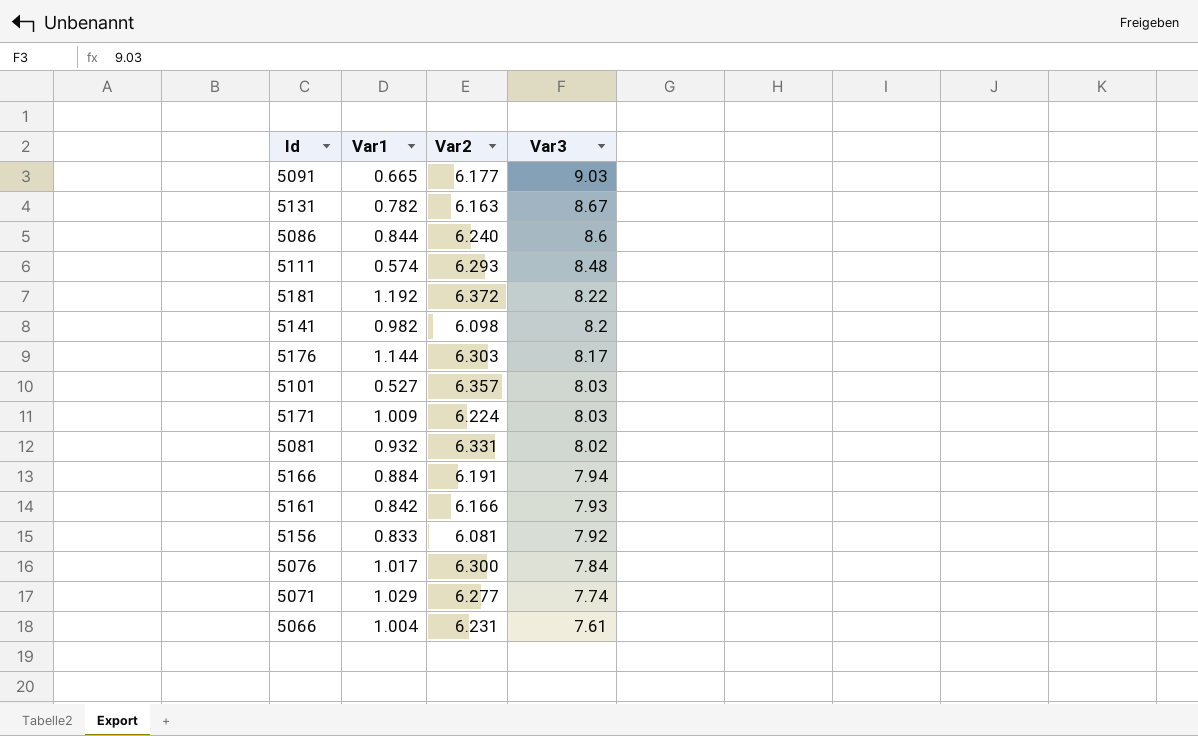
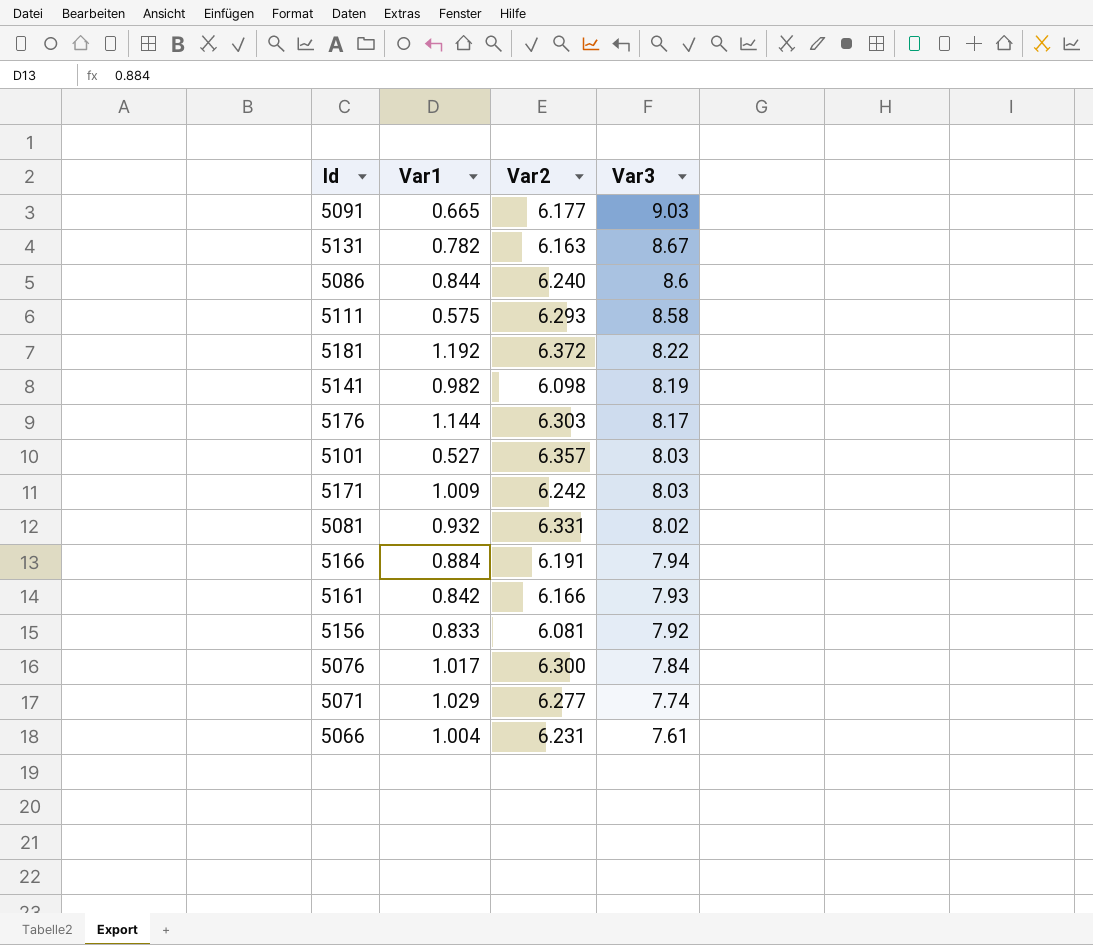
5111 | Var1: 0.574 -> 0.575
5111 | Var3: 8.48 -> 8.58
5141 | Var3: 8.2 -> 8.19
5171 | Var2: 6.224 -> 6.242

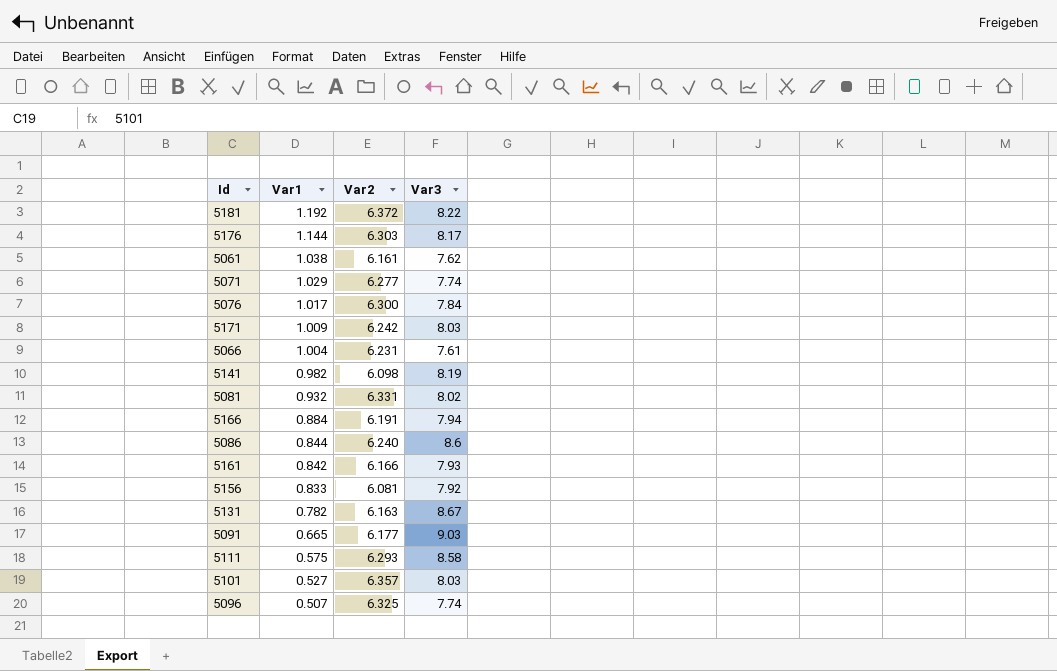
row order: Var3 descending -> Var1 descending
row 5061: none -> 1.038 | 6.161 | 7.62
row 5096: none -> 0.507 | 6.325 | 7.74

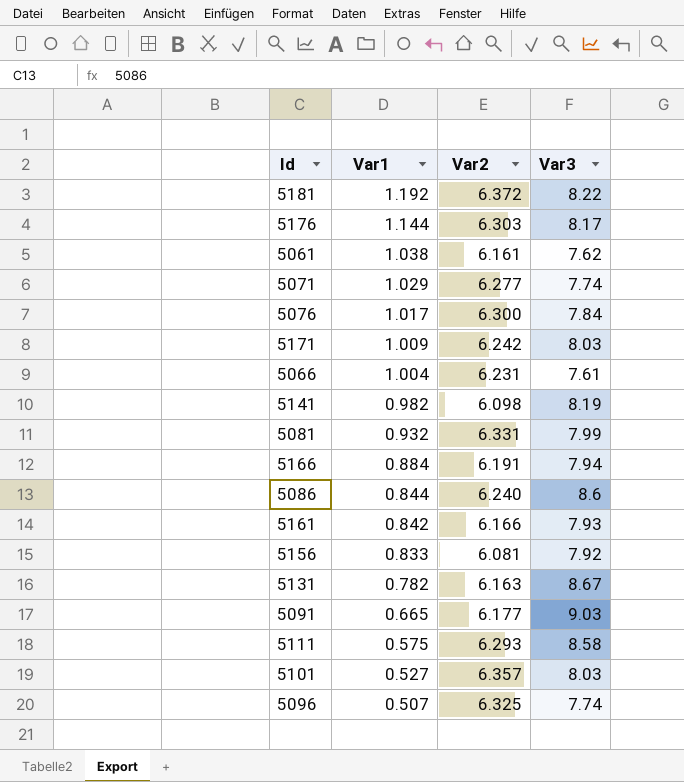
5081 | Var3: 8.02 -> 7.99

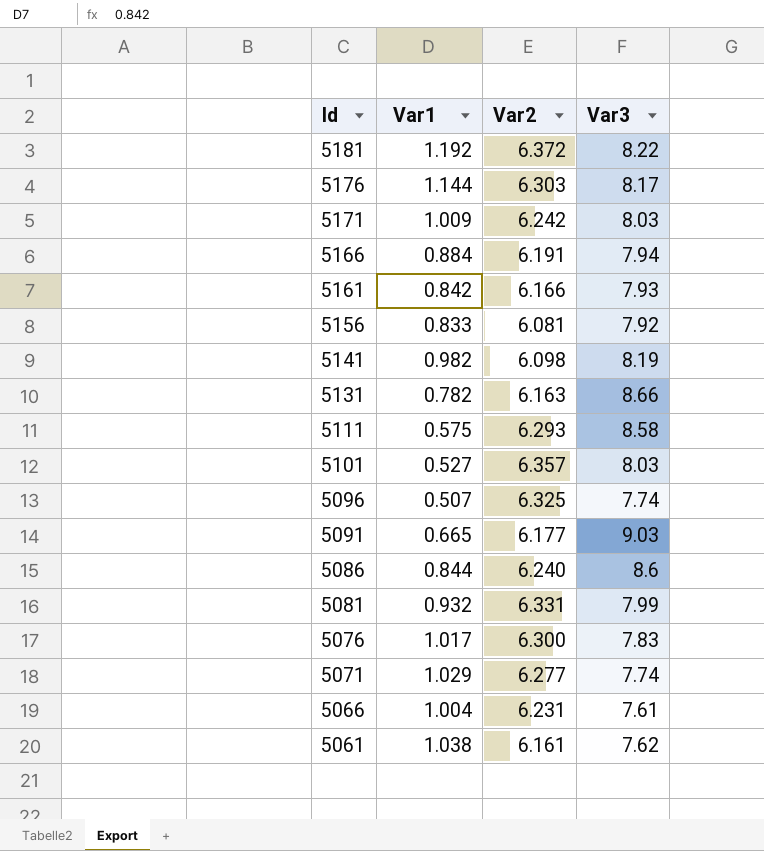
row order: Var1 descending -> Id descending
5131 | Var3: 8.67 -> 8.66
5076 | Var3: 7.84 -> 7.83

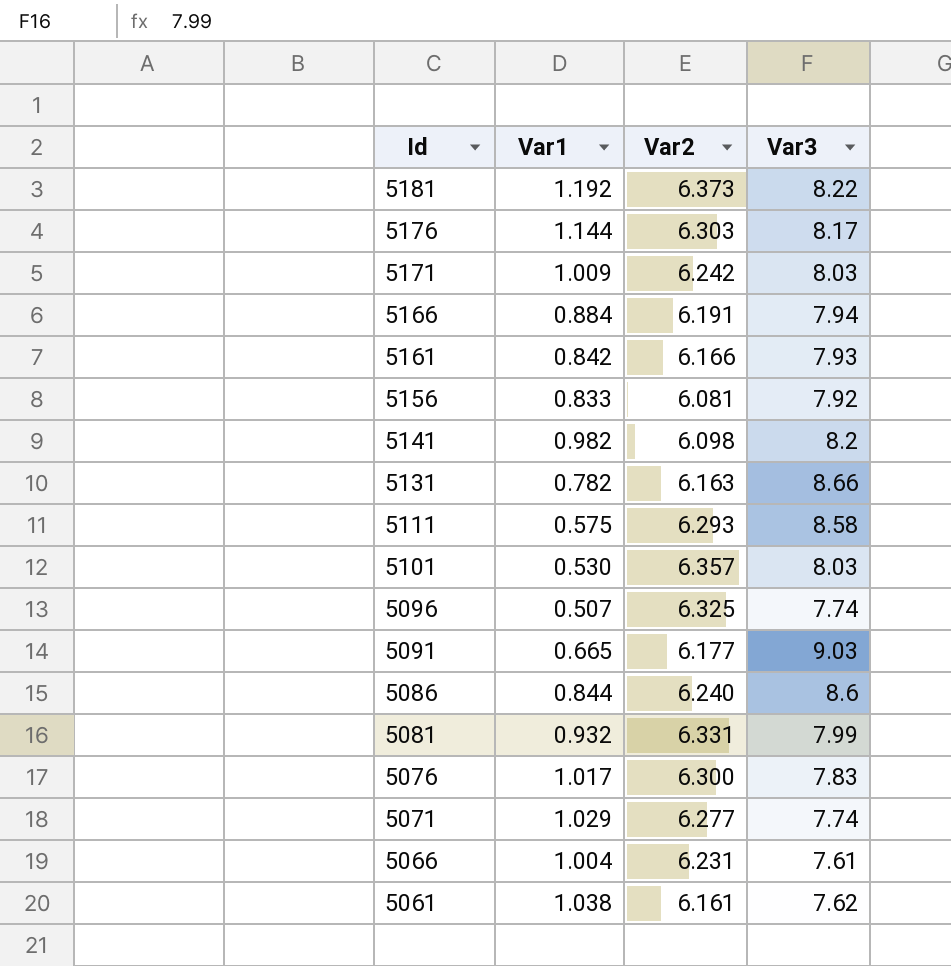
5181 | Var2: 6.372 -> 6.373
5141 | Var3: 8.19 -> 8.2
5101 | Var1: 0.527 -> 0.530

